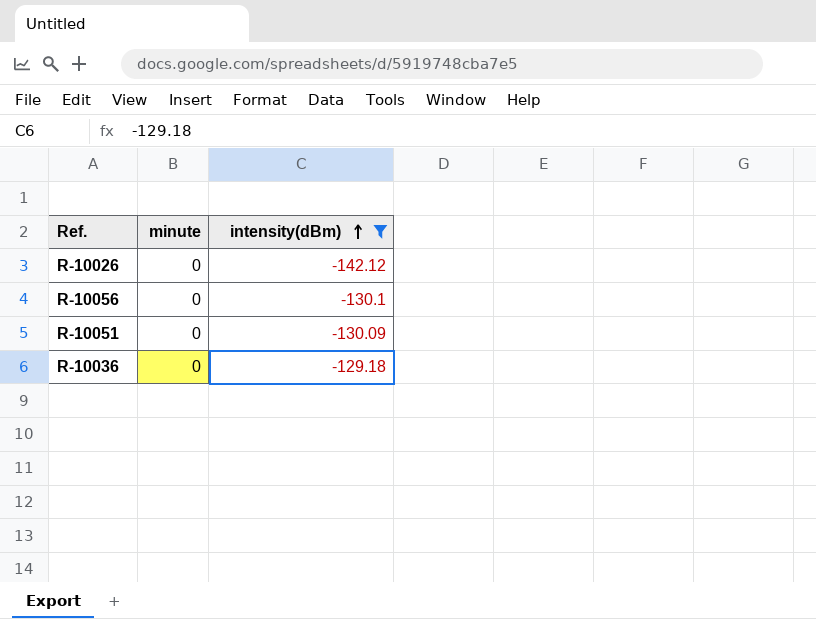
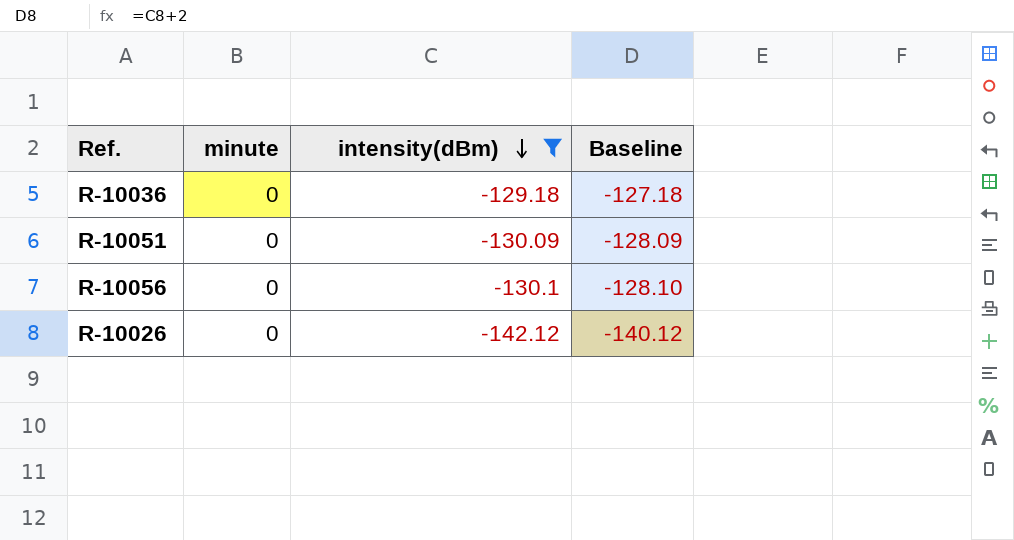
row order: intensity(dBm) ascending -> intensity(dBm) descending
column Baseline | formula: none -> [intensity(dBm)] + 2

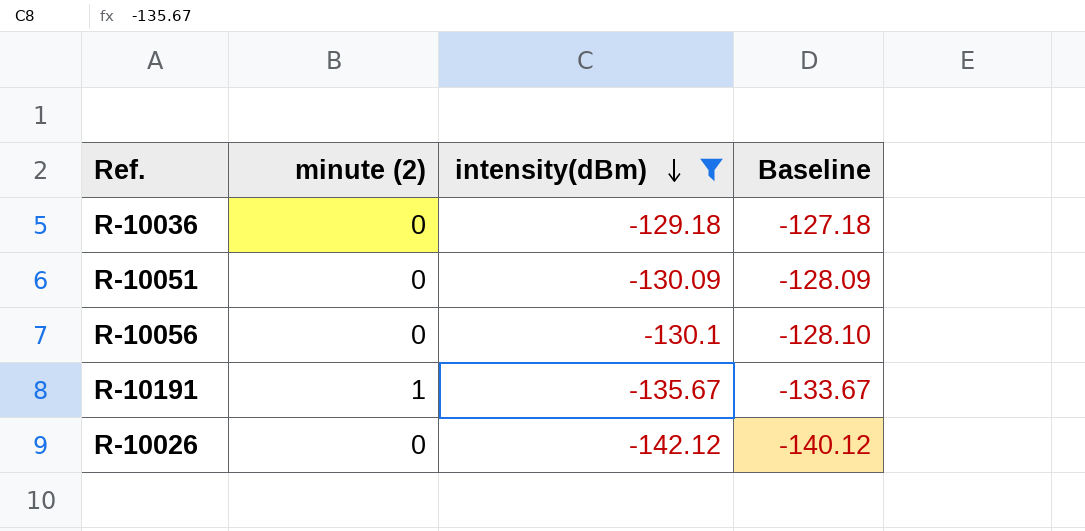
column name: minute -> minute (2)
row R-10191: none -> 1 | -135.67 | -133.67

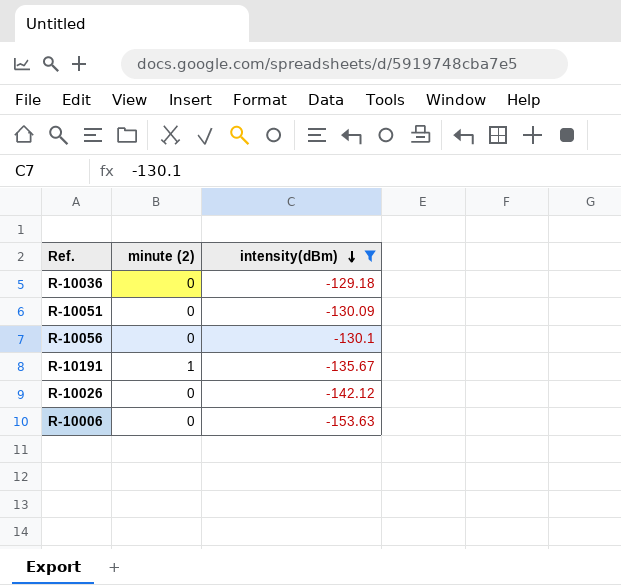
column Baseline | formula: [intensity(dBm)] + 2 -> none
row R-10006: none -> 0 | -153.63

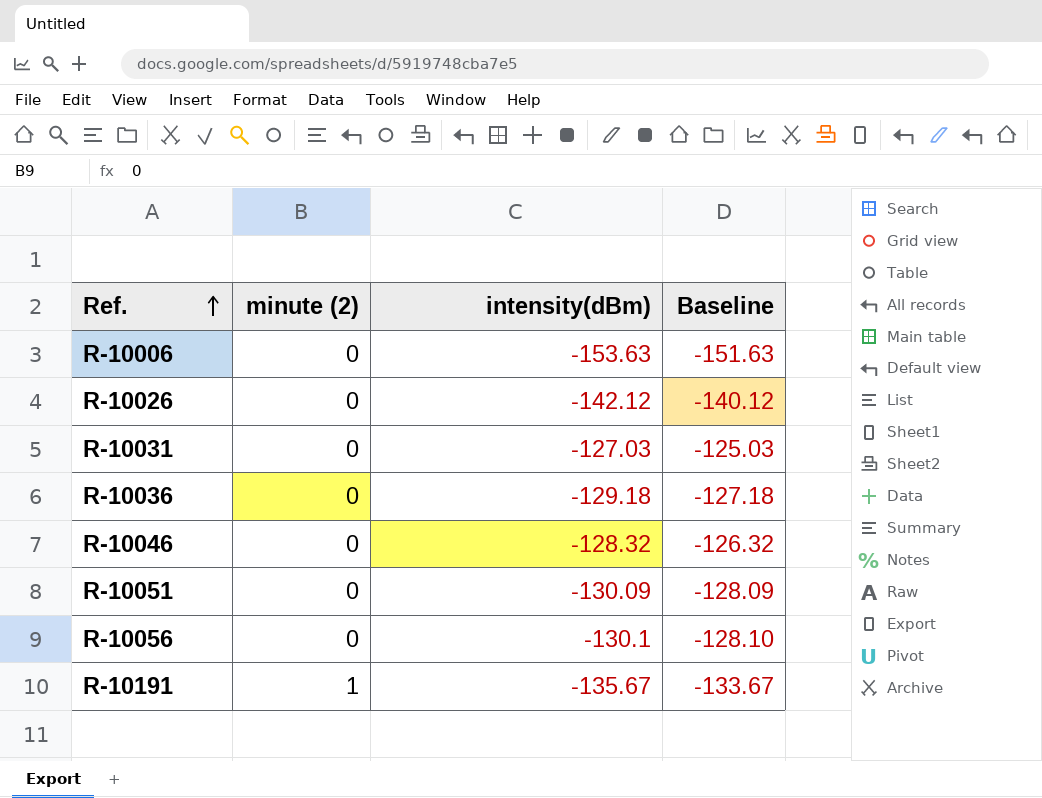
filter: intensity(dBm) <= -129.18 -> none
row order: intensity(dBm) descending -> Ref. ascending
column Baseline | formula: none -> [intensity(dBm)] + 2

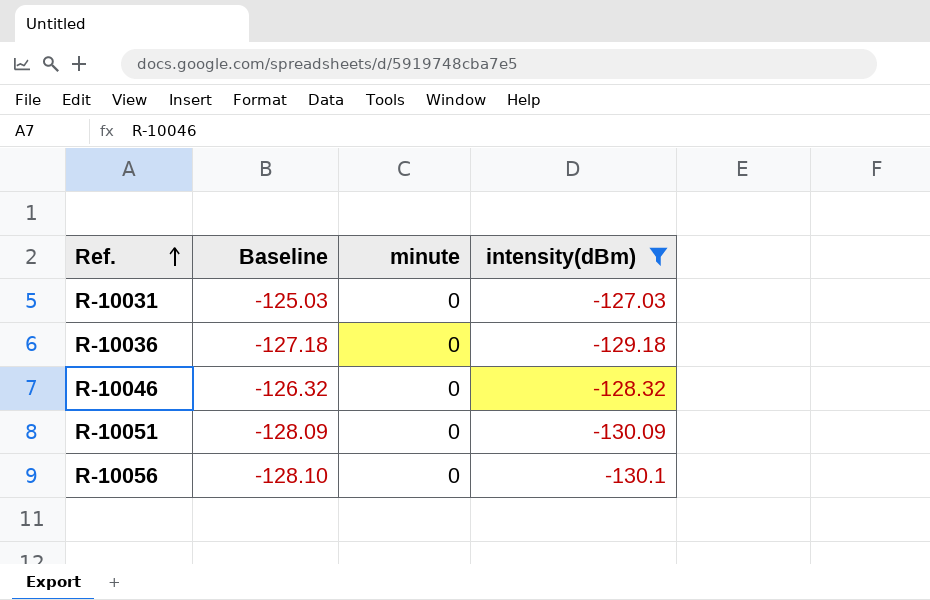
filter: none -> intensity(dBm) >= -130.1
column Baseline | position: 4 -> 2
column name: minute (2) -> minute

